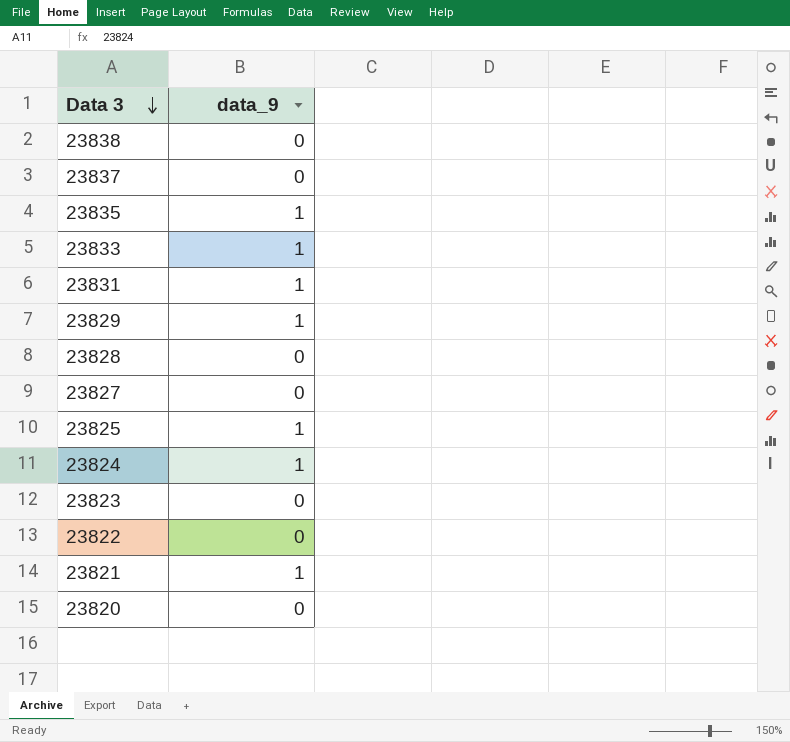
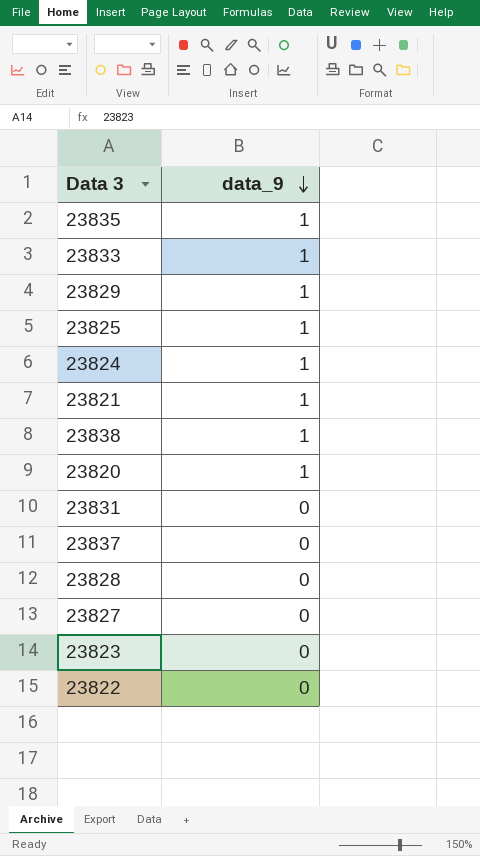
row order: Data 3 descending -> data_9 descending
23838 | data_9: 0 -> 1
23820 | data_9: 0 -> 1
23831 | data_9: 1 -> 0

